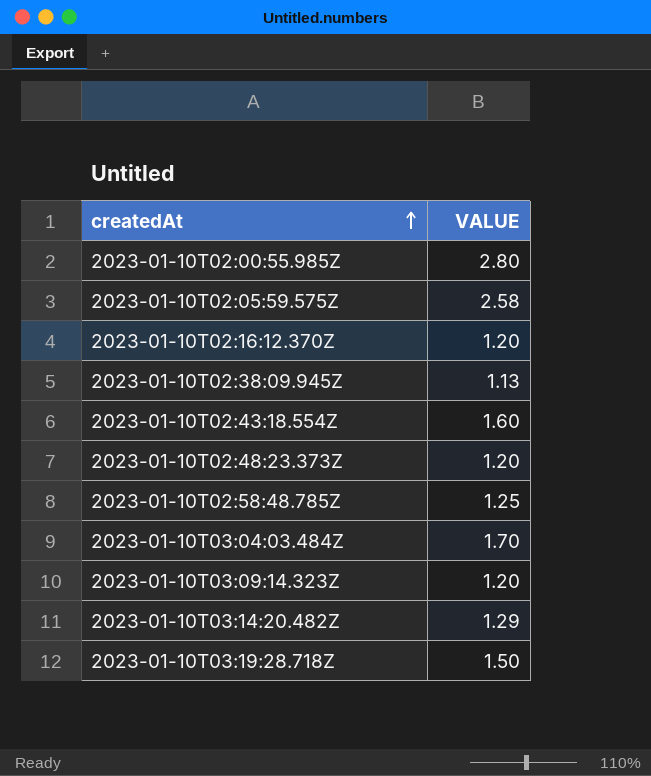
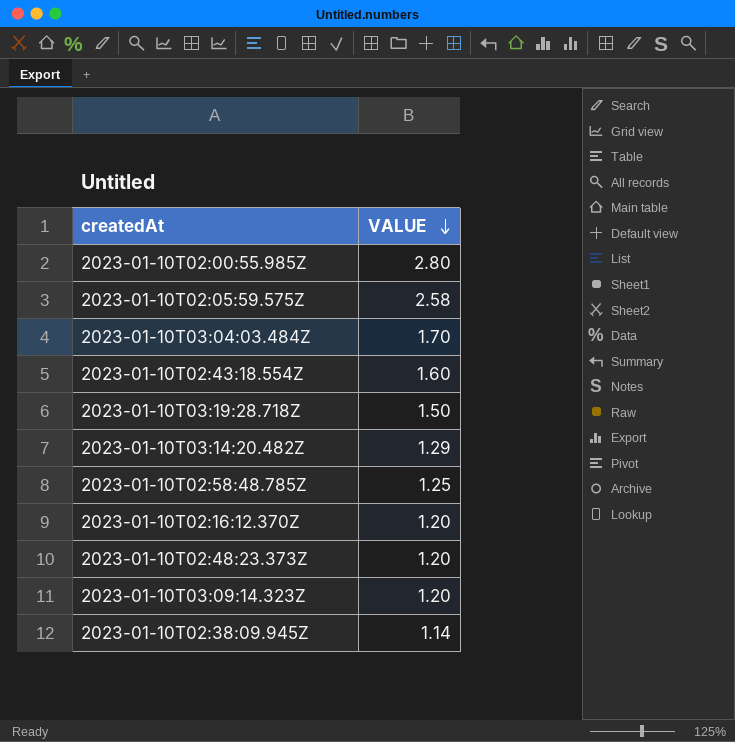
row order: createdAt ascending -> VALUE descending
2023-01-10T02:38:09.945Z | VALUE: 1.13 -> 1.14

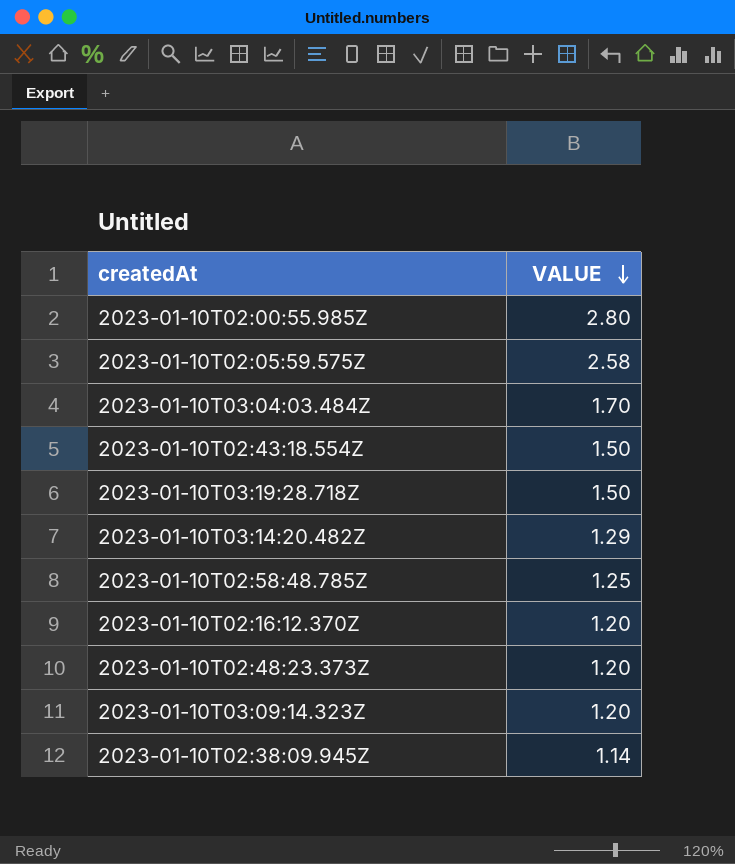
2023-01-10T02:43:18.554Z | VALUE: 1.60 -> 1.50

